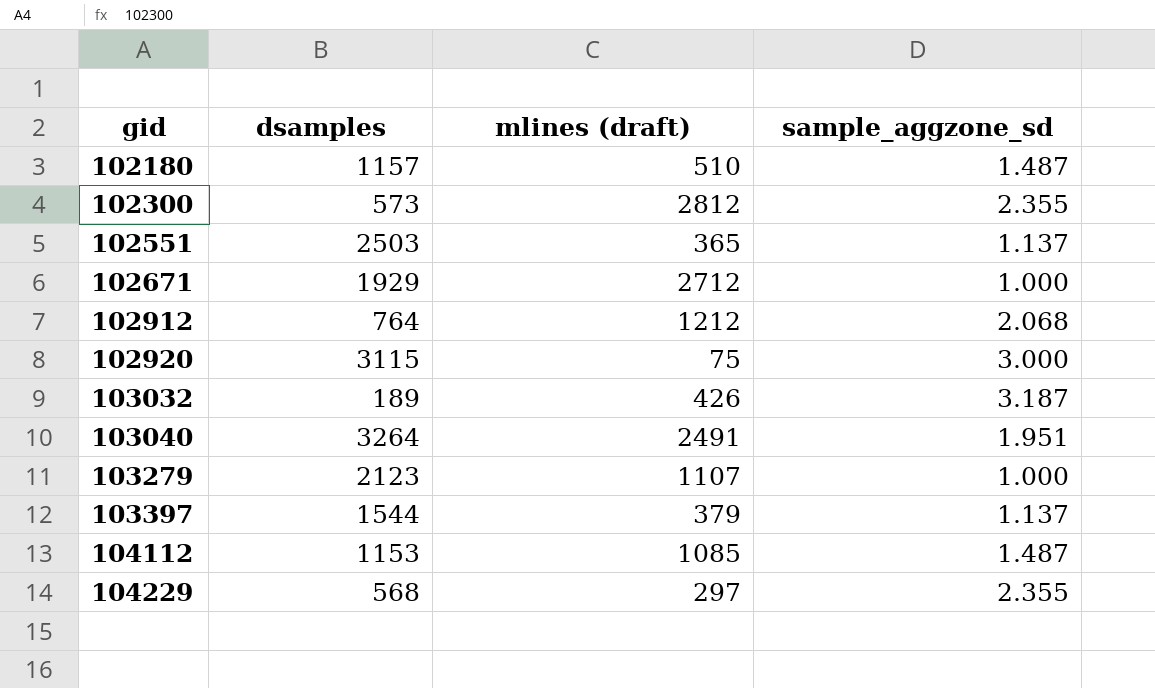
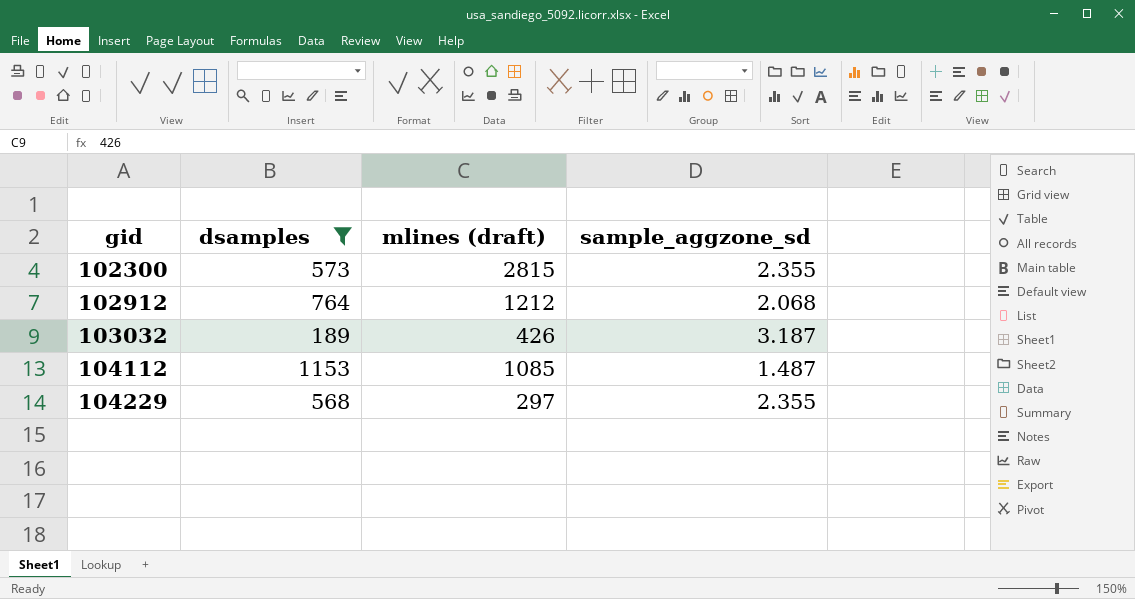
filter: none -> dsamples <= 1153
102300 | mlines (draft): 2812 -> 2815

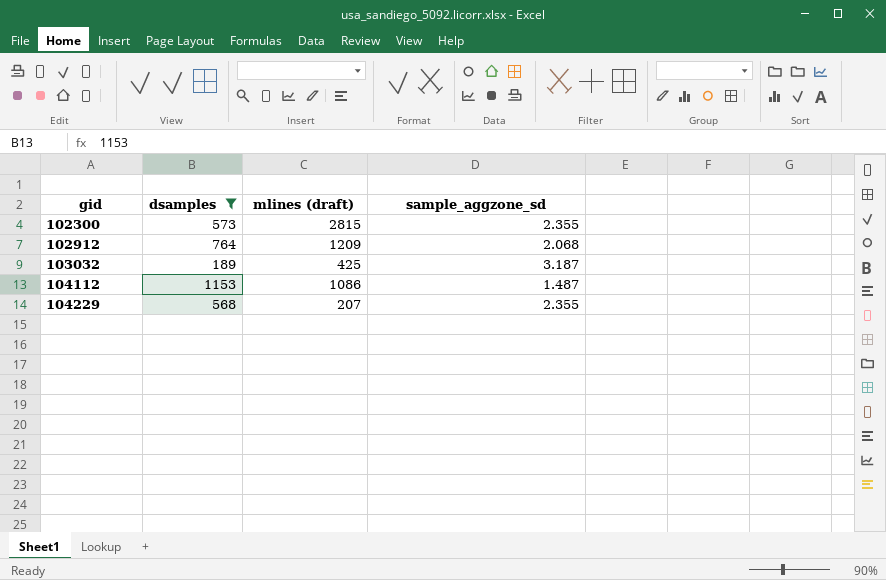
102912 | mlines (draft): 1212 -> 1209
103032 | mlines (draft): 426 -> 425
104112 | mlines (draft): 1085 -> 1086
104229 | mlines (draft): 297 -> 207

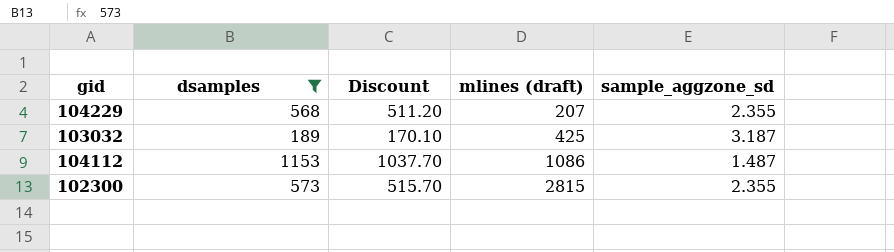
row order: gid ascending -> mlines (draft) ascending
column Discount | formula: none -> [dsamples] * 0.9
row 102912: 764 | 1209 | 2.068 -> none

